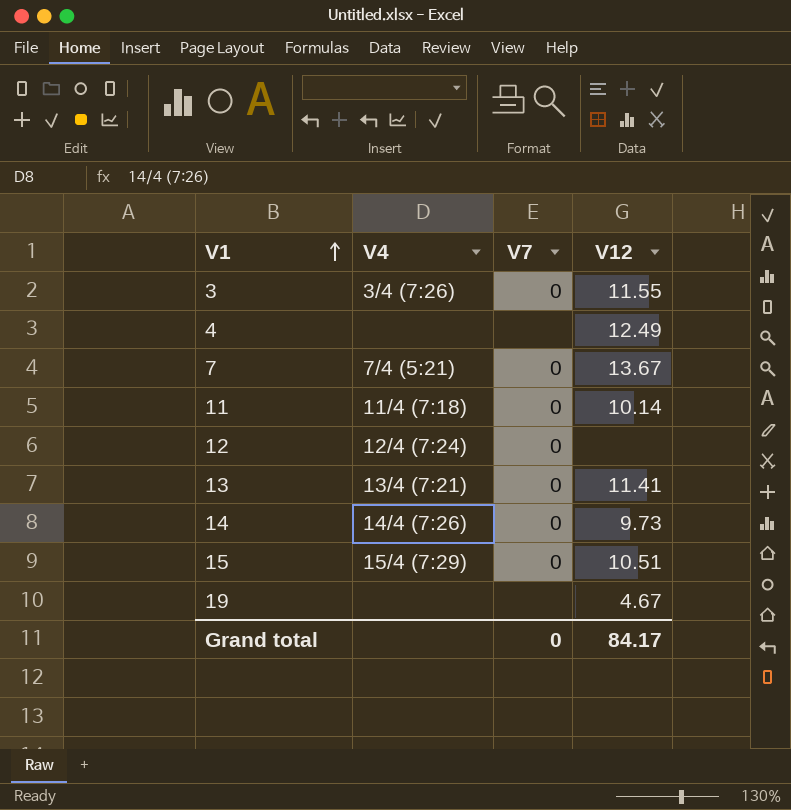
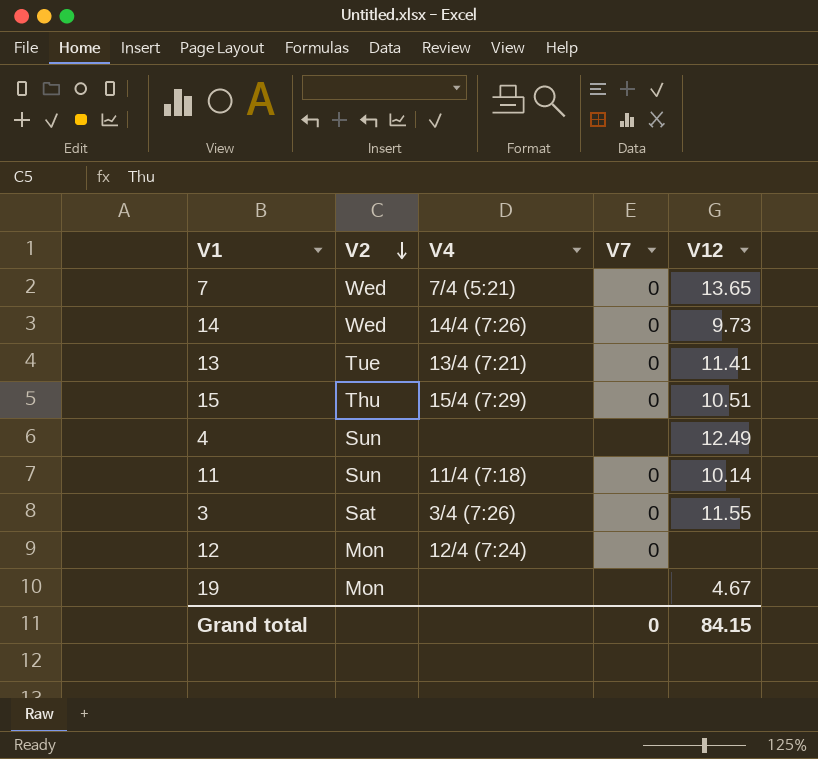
row order: V1 ascending -> V2 descending
column V2 | position: none -> 2
7 | V12: 13.67 -> 13.65
Grand total | V12: 84.17 -> 84.15

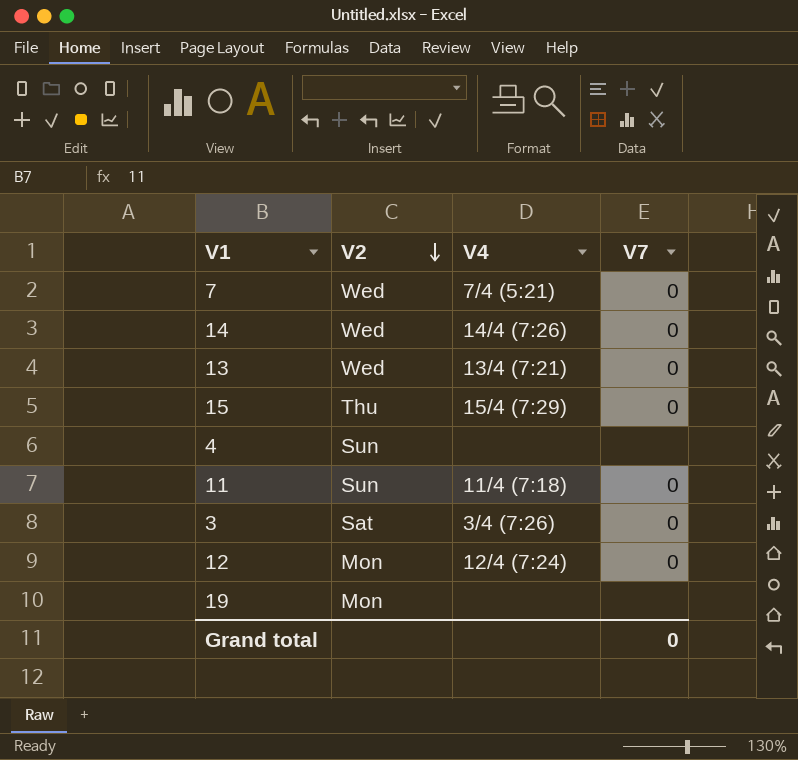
column V12 | position: 5 -> none
13 | V2: Tue -> Wed

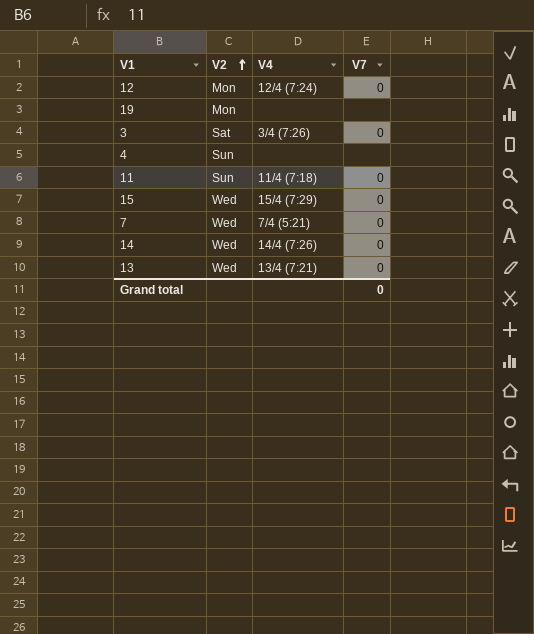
row order: V2 descending -> V2 ascending
15 | V2: Thu -> Wed

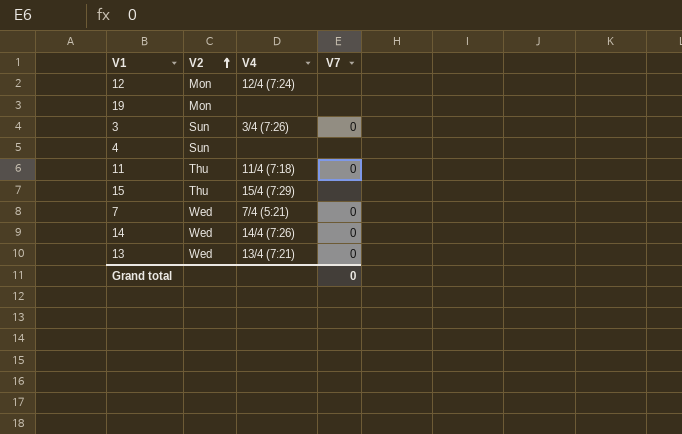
12 | V7: 0 -> none
3 | V2: Sat -> Sun
11 | V2: Sun -> Thu
15 | V2: Wed -> Thu
15 | V7: 0 -> none

